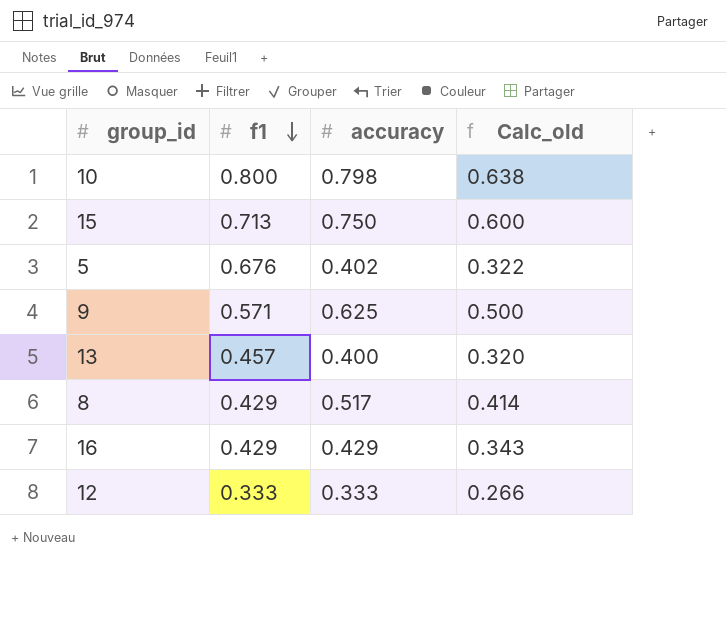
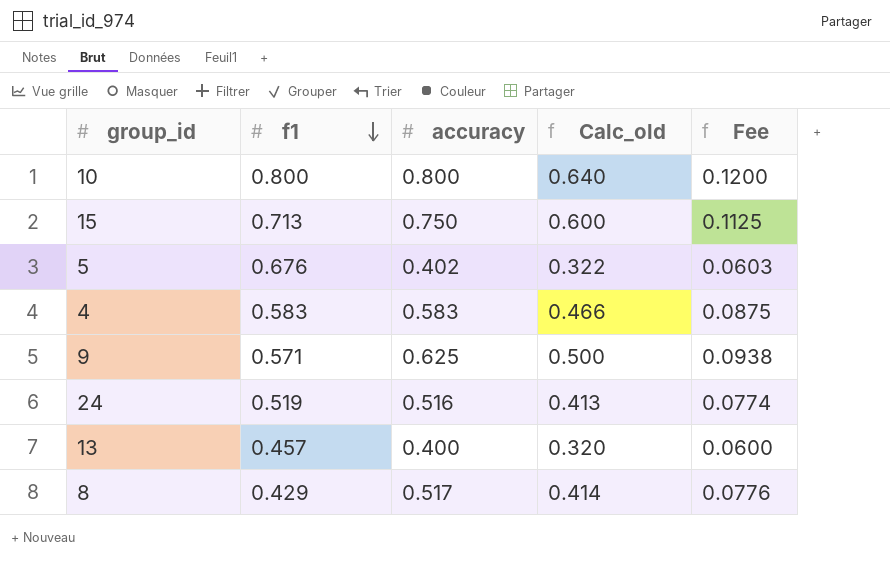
column Fee | formula: none -> [accuracy] * 0.15
row 16: 0.429 | 0.429 | 0.343 -> none
row 12: 0.333 | 0.333 | 0.266 -> none
10 | accuracy: 0.798 -> 0.800
10 | Calc_old: 0.638 -> 0.640
row 4: none -> 0.583 | 0.583 | 0.466 | 0.0875
row 24: none -> 0.519 | 0.516 | 0.413 | 0.0774

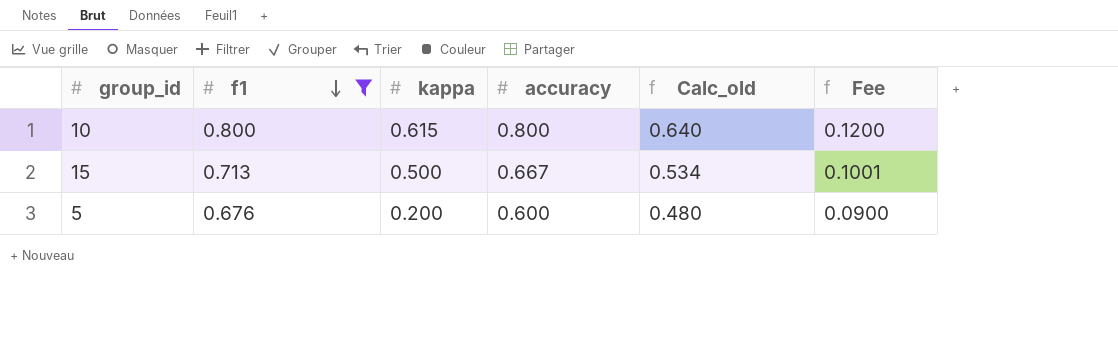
filter: none -> f1 >= 0.676
column kappa | position: none -> 3
15 | accuracy: 0.750 -> 0.667
15 | Calc_old: 0.600 -> 0.534
15 | Fee: 0.1125 -> 0.1001
5 | accuracy: 0.402 -> 0.600
5 | Calc_old: 0.322 -> 0.480
5 | Fee: 0.0603 -> 0.0900

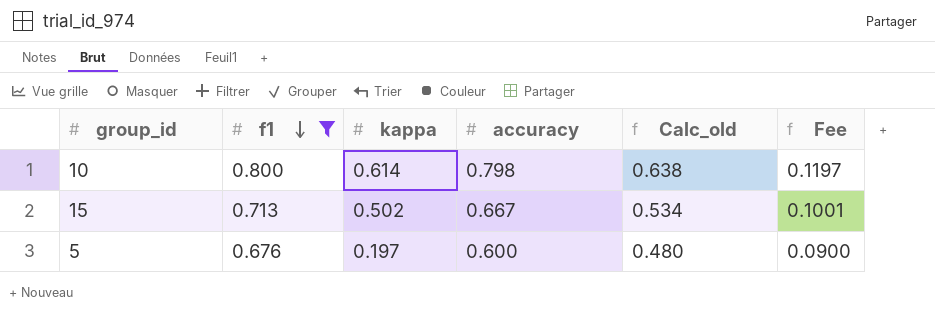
10 | kappa: 0.615 -> 0.614
10 | accuracy: 0.800 -> 0.798
10 | Calc_old: 0.640 -> 0.638
10 | Fee: 0.1200 -> 0.1197
15 | kappa: 0.500 -> 0.502
5 | kappa: 0.200 -> 0.197

